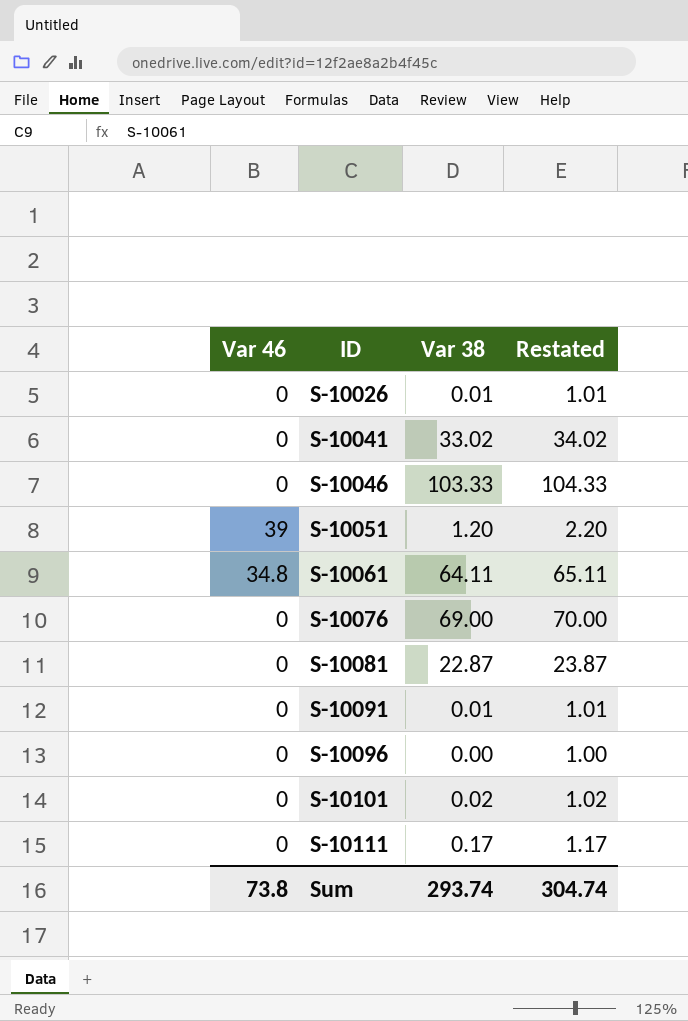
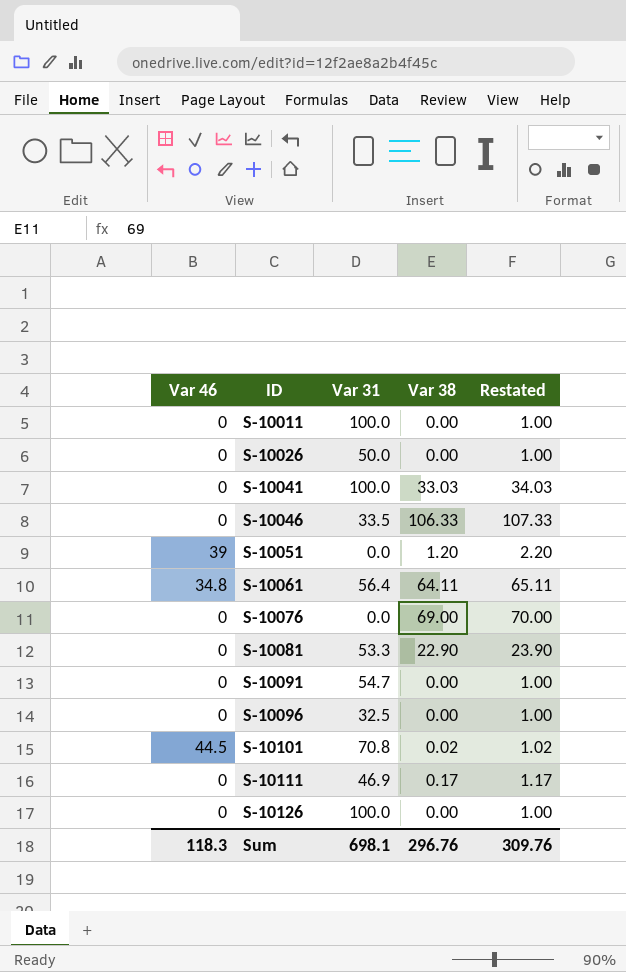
column Var 31 | position: none -> 3
row S-10011: none -> 0 | 100.0 | 0.00 | 1.00
S-10026 | Var 38: 0.01 -> 0.00
S-10026 | Restated: 1.01 -> 1.00
S-10041 | Var 38: 33.02 -> 33.03
S-10041 | Restated: 34.02 -> 34.03
S-10046 | Var 38: 103.33 -> 106.33
S-10046 | Restated: 104.33 -> 107.33
S-10081 | Var 38: 22.87 -> 22.90
S-10081 | Restated: 23.87 -> 23.90
S-10091 | Var 38: 0.01 -> 0.00
S-10091 | Restated: 1.01 -> 1.00
S-10101 | Var 46: 0 -> 44.5
row S-10126: none -> 0 | 100.0 | 0.00 | 1.00
Sum | Var 46: 73.8 -> 118.3
Sum | Var 38: 293.74 -> 296.76
Sum | Restated: 304.74 -> 309.76

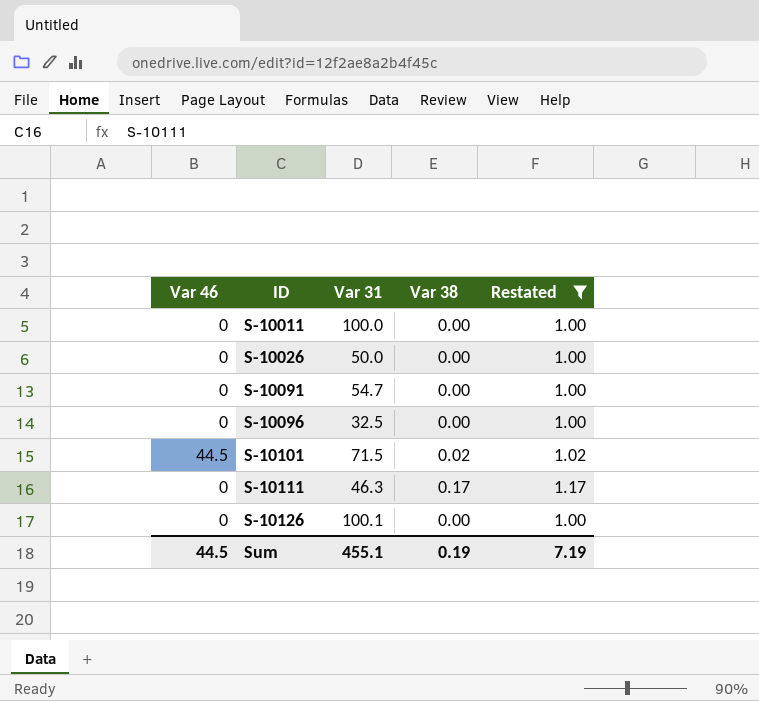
filter: none -> Restated <= 1.17
S-10101 | Var 31: 70.8 -> 71.5
S-10111 | Var 31: 46.9 -> 46.3
S-10126 | Var 31: 100.0 -> 100.1
Sum | Var 46: 118.3 -> 44.5
Sum | Var 31: 698.1 -> 455.1
Sum | Var 38: 296.76 -> 0.19
Sum | Restated: 309.76 -> 7.19

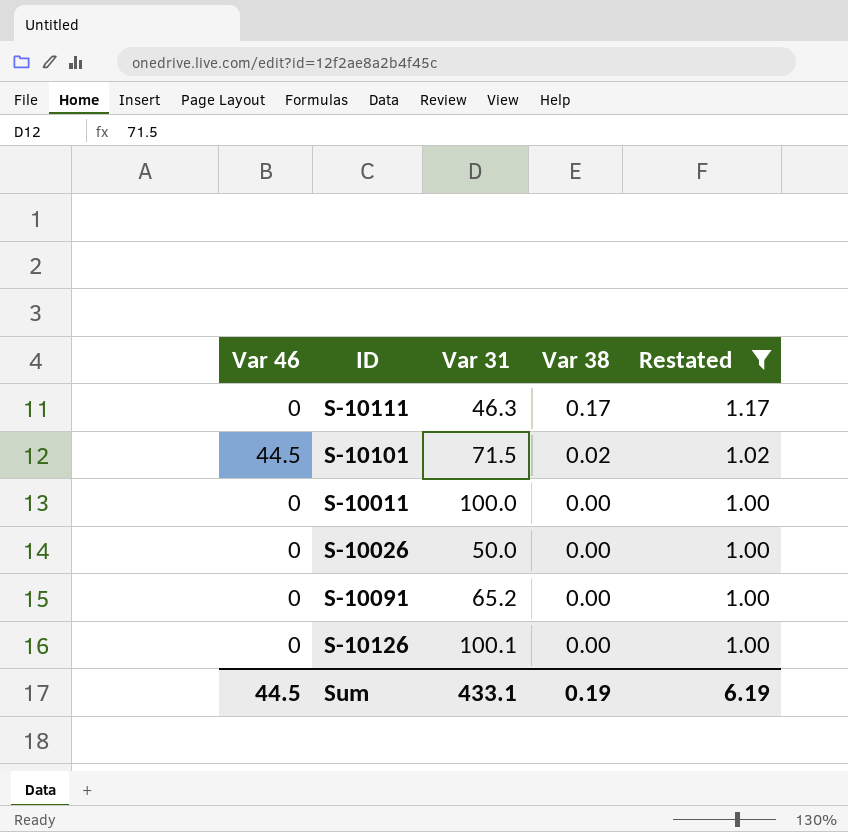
row order: ID ascending -> Var 38 descending
row S-10096: 0 | 32.5 | 0.00 | 1.00 -> none
S-10091 | Var 31: 54.7 -> 65.2
Sum | Var 31: 455.1 -> 433.1
Sum | Restated: 7.19 -> 6.19

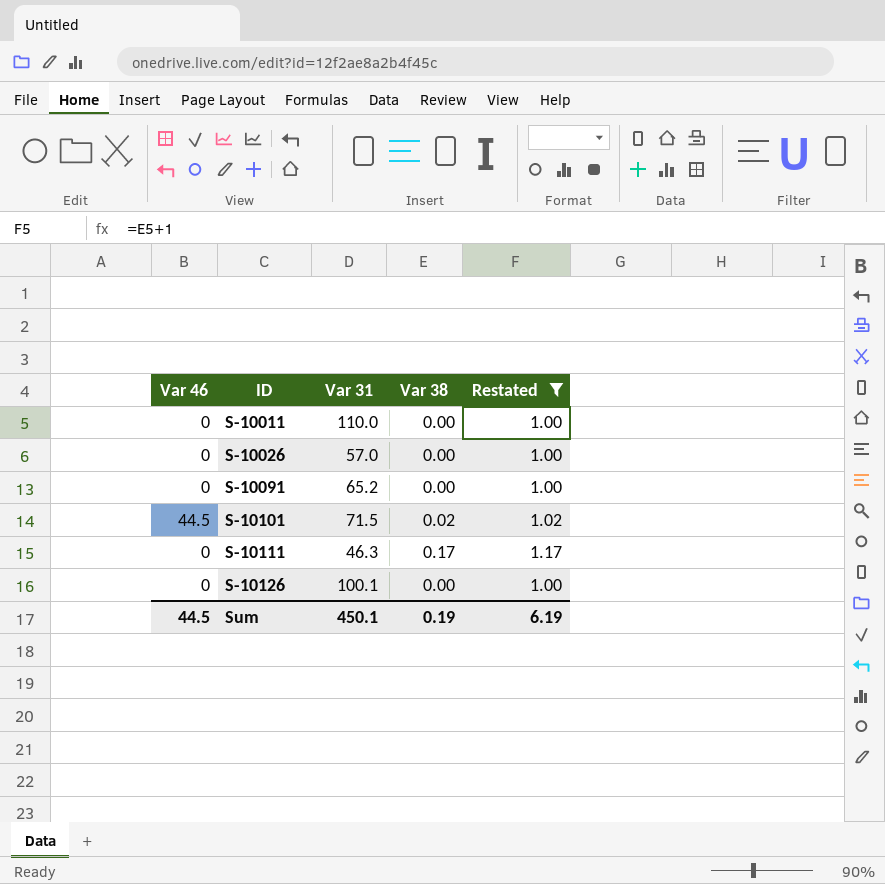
row order: Var 38 descending -> ID ascending
S-10011 | Var 31: 100.0 -> 110.0
S-10026 | Var 31: 50.0 -> 57.0
Sum | Var 31: 433.1 -> 450.1

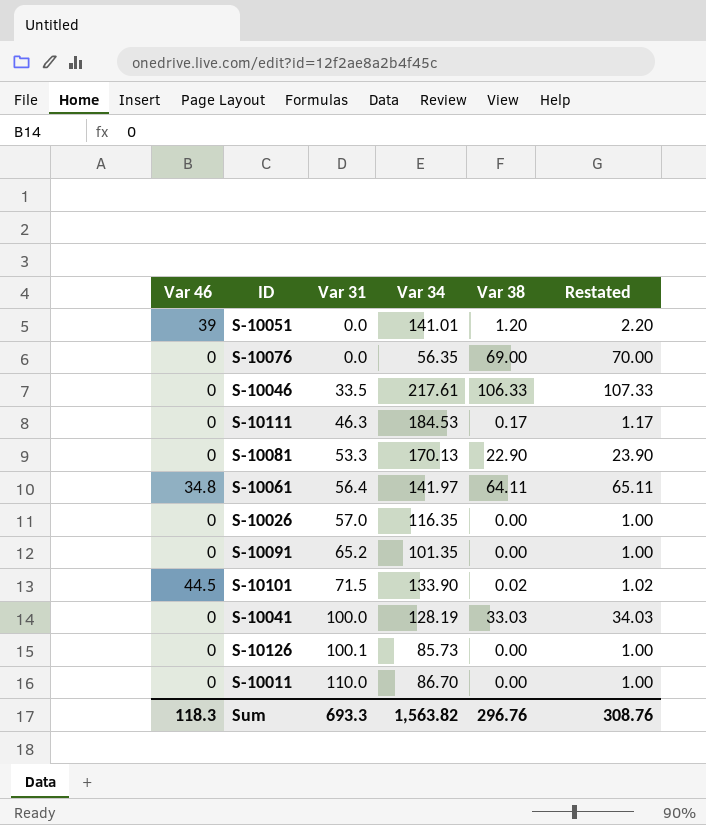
filter: Restated <= 1.17 -> none
row order: ID ascending -> Var 31 ascending
column Var 34 | position: none -> 4
Sum | Var 46: 44.5 -> 118.3
Sum | Var 31: 450.1 -> 693.3
Sum | Var 38: 0.19 -> 296.76
Sum | Restated: 6.19 -> 308.76

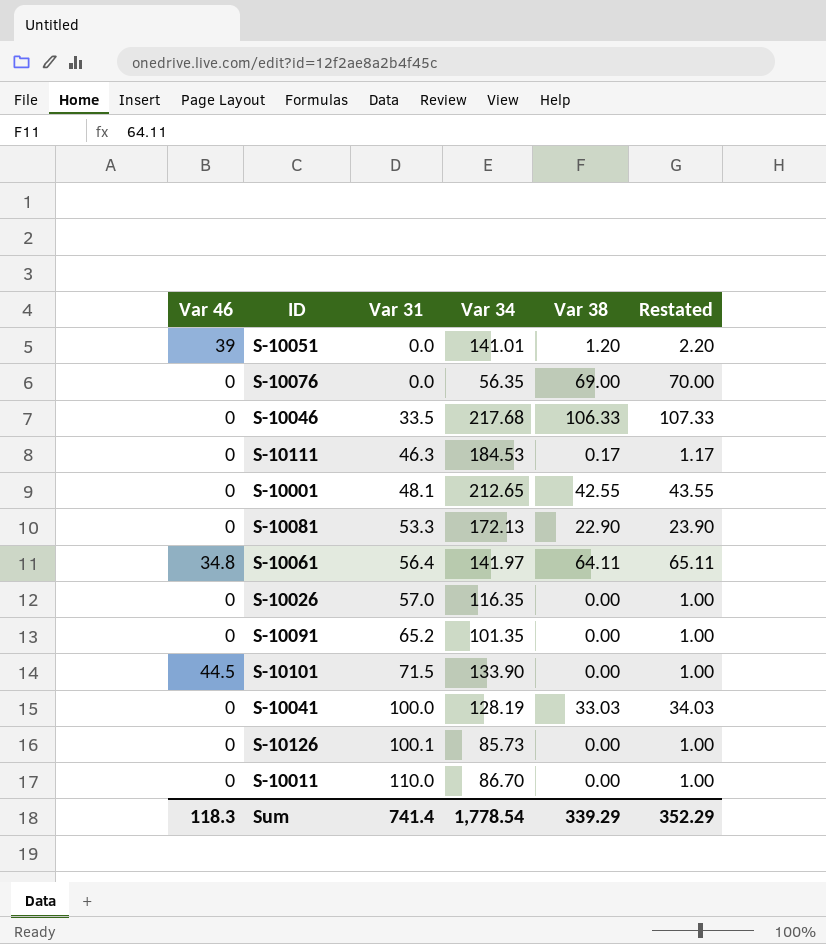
S-10046 | Var 34: 217.61 -> 217.68
row S-10001: none -> 0 | 48.1 | 212.65 | 42.55 | 43.55
S-10081 | Var 34: 170.13 -> 172.13
S-10101 | Var 38: 0.02 -> 0.00
S-10101 | Restated: 1.02 -> 1.00
Sum | Var 31: 693.3 -> 741.4
Sum | Var 34: 1,563.82 -> 1,778.54
Sum | Var 38: 296.76 -> 339.29
Sum | Restated: 308.76 -> 352.29

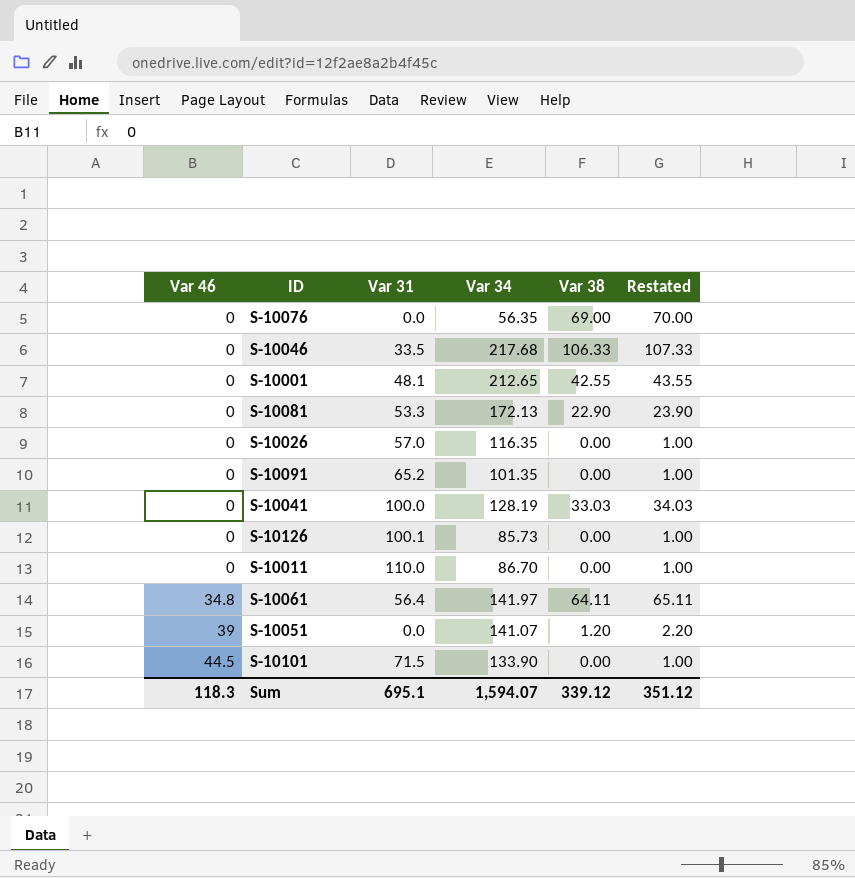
row order: Var 31 ascending -> Var 46 ascending
row S-10111: 0 | 46.3 | 184.53 | 0.17 | 1.17 -> none
S-10051 | Var 34: 141.01 -> 141.07
Sum | Var 31: 741.4 -> 695.1
Sum | Var 34: 1,778.54 -> 1,594.07
Sum | Var 38: 339.29 -> 339.12
Sum | Restated: 352.29 -> 351.12

